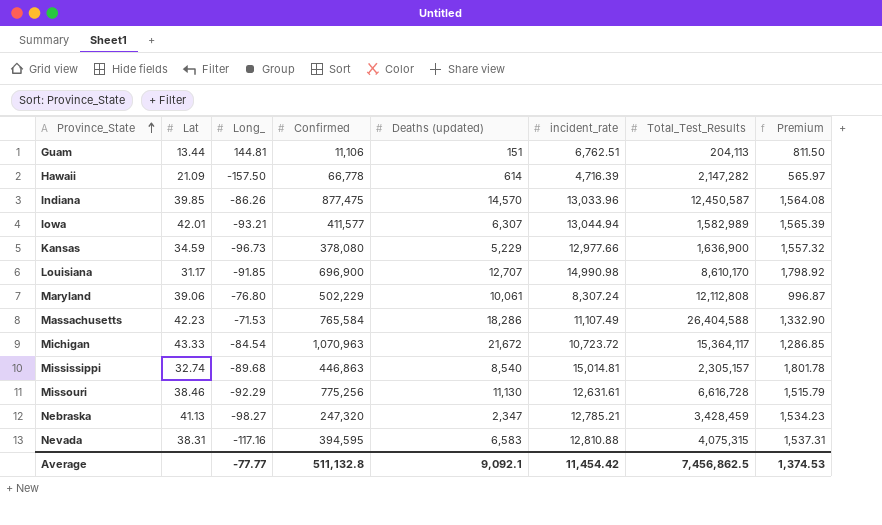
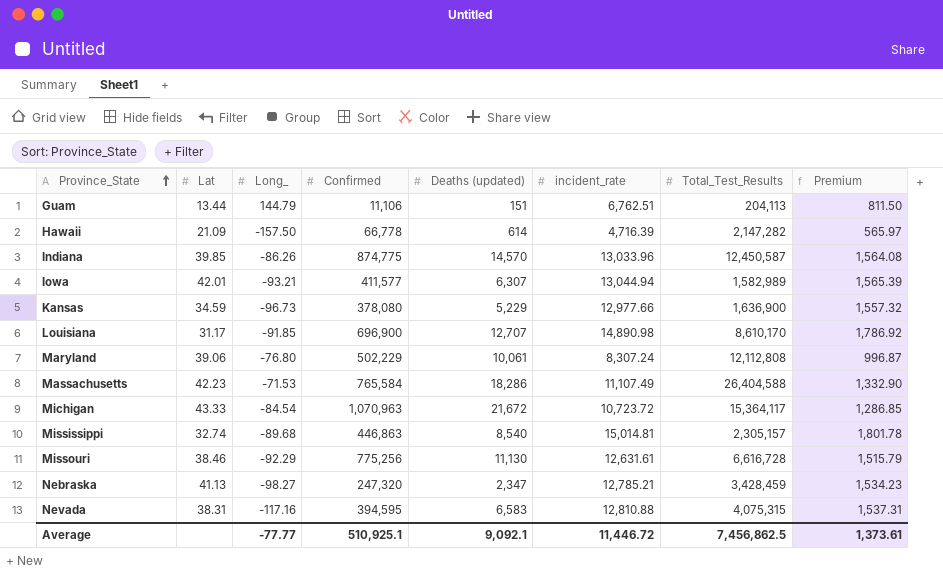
Guam | Long_: 144.81 -> 144.79
Indiana | Confirmed: 877,475 -> 874,775
Louisiana | incident_rate: 14,990.98 -> 14,890.98
Louisiana | Premium: 1,798.92 -> 1,786.92
Average | Confirmed: 511,132.8 -> 510,925.1
Average | incident_rate: 11,454.42 -> 11,446.72
Average | Premium: 1,374.53 -> 1,373.61

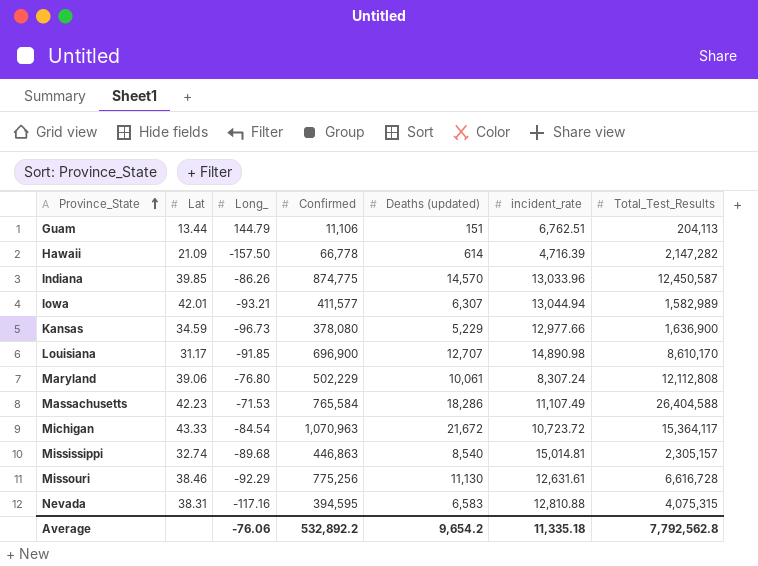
column Premium | formula: [incident_rate] * 0.12 -> none
row Nebraska: 41.13 | -98.27 | 247,320 | 2,347 | 12,785.21 | 3,428,459 | 1,534.23 -> none
Average | Long_: -77.77 -> -76.06
Average | Confirmed: 510,925.1 -> 532,892.2
Average | Deaths (updated): 9,092.1 -> 9,654.2
Average | incident_rate: 11,446.72 -> 11,335.18
Average | Total_Test_Results: 7,456,862.5 -> 7,792,562.8

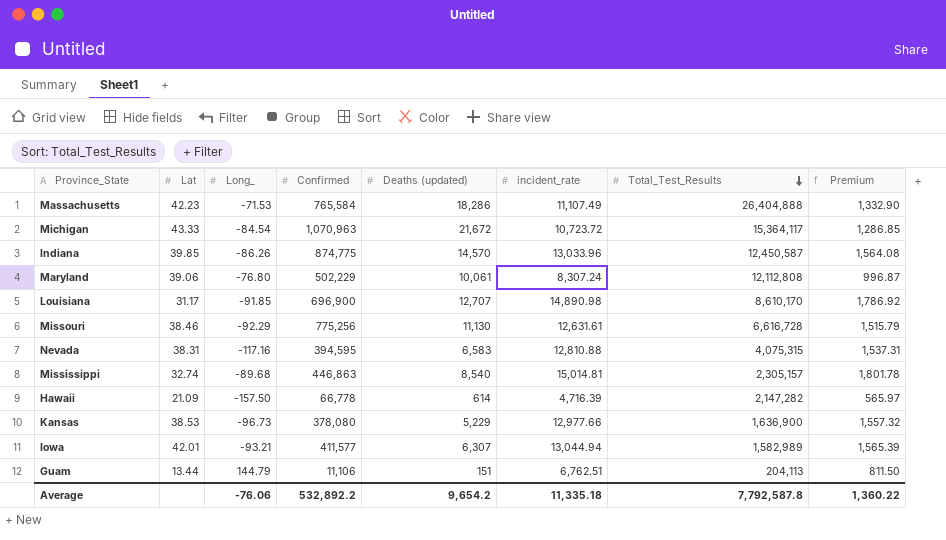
row order: Province_State ascending -> Total_Test_Results descending
column Premium | formula: none -> [incident_rate] * 0.12
Massachusetts | Total_Test_Results: 26,404,588 -> 26,404,888
Kansas | Lat: 34.59 -> 38.53
Average | Total_Test_Results: 7,792,562.8 -> 7,792,587.8

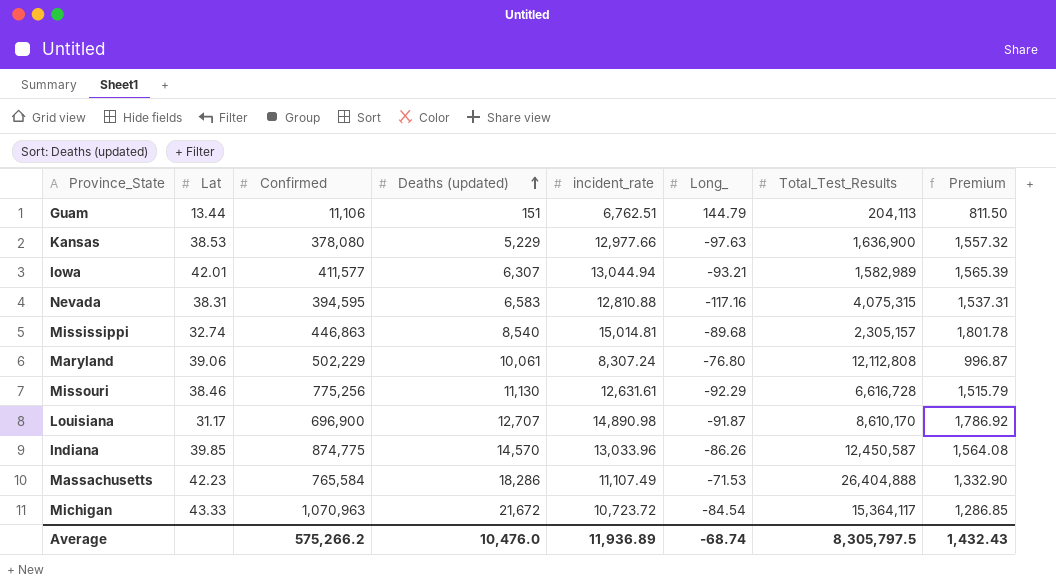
row order: Total_Test_Results descending -> Deaths (updated) ascending
column Long_ | position: 3 -> 6
row Hawaii: 21.09 | -157.50 | 66,778 | 614 | 4,716.39 | 2,147,282 | 565.97 -> none
Kansas | Long_: -96.73 -> -97.63
Louisiana | Long_: -91.85 -> -91.87
Average | Confirmed: 532,892.2 -> 575,266.2
Average | Deaths (updated): 9,654.2 -> 10,476.0
Average | incident_rate: 11,335.18 -> 11,936.89
Average | Long_: -76.06 -> -68.74
Average | Total_Test_Results: 7,792,587.8 -> 8,305,797.5
Average | Premium: 1,360.22 -> 1,432.43

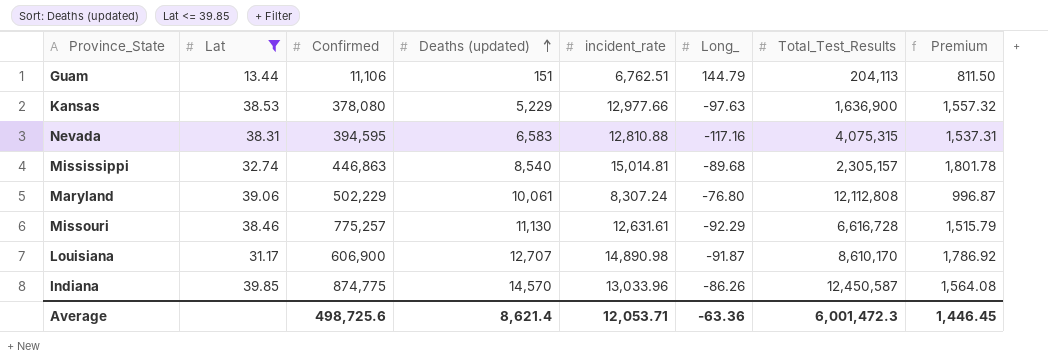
filter: none -> Lat <= 39.85
Missouri | Confirmed: 775,256 -> 775,257
Louisiana | Confirmed: 696,900 -> 606,900
Average | Confirmed: 575,266.2 -> 498,725.6
Average | Deaths (updated): 10,476.0 -> 8,621.4
Average | incident_rate: 11,936.89 -> 12,053.71
Average | Long_: -68.74 -> -63.36
Average | Total_Test_Results: 8,305,797.5 -> 6,001,472.3
Average | Premium: 1,432.43 -> 1,446.45

